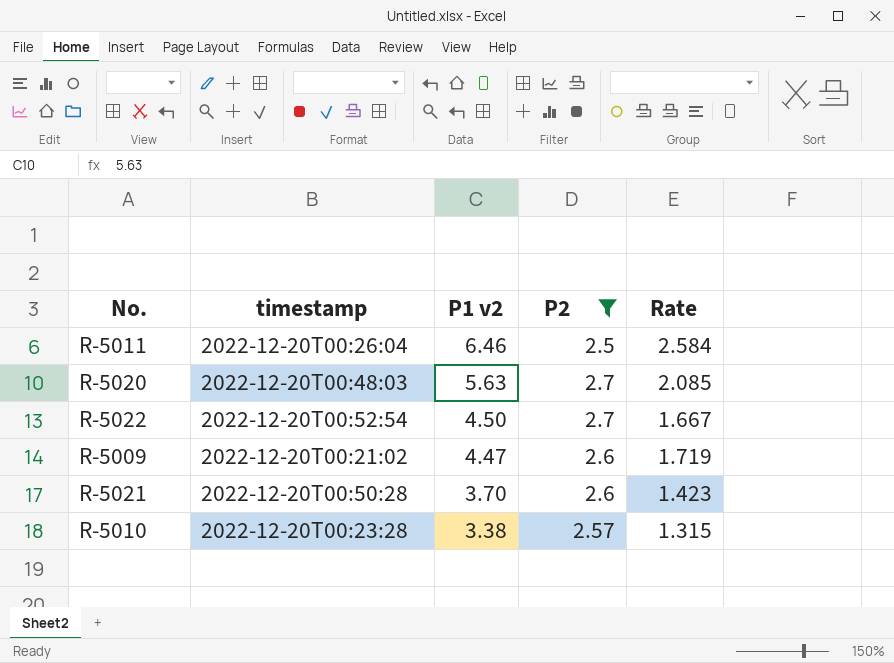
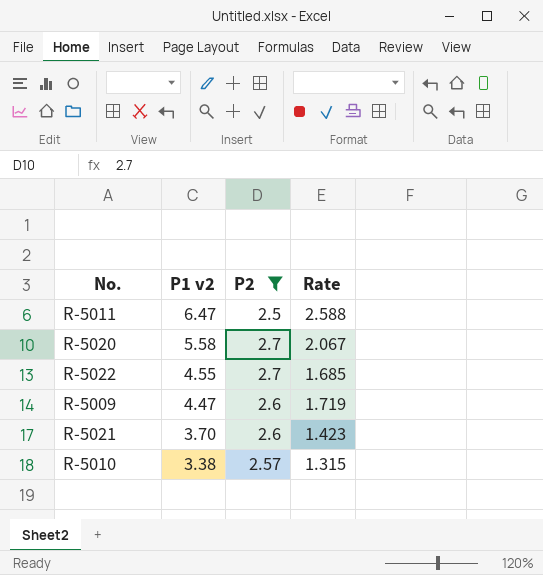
column timestamp | position: 2 -> none
R-5011 | P1 v2: 6.46 -> 6.47
R-5011 | Rate: 2.584 -> 2.588
R-5020 | P1 v2: 5.63 -> 5.58
R-5020 | Rate: 2.085 -> 2.067
R-5022 | P1 v2: 4.50 -> 4.55
R-5022 | Rate: 1.667 -> 1.685

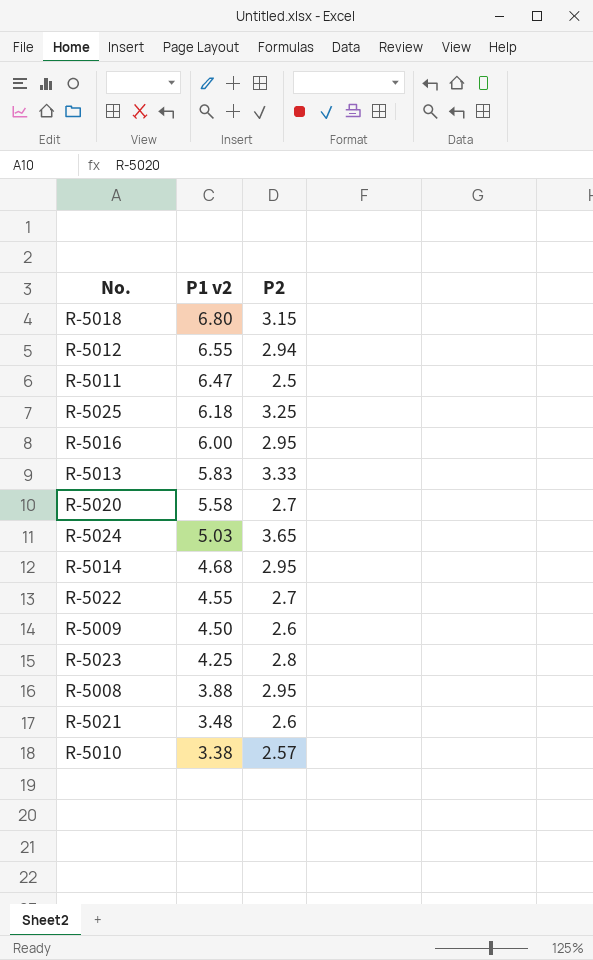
filter: P2 <= 2.7 -> none
column Rate | formula: [P1 v2] / [P2] -> none
R-5009 | P1 v2: 4.47 -> 4.50
R-5021 | P1 v2: 3.70 -> 3.48

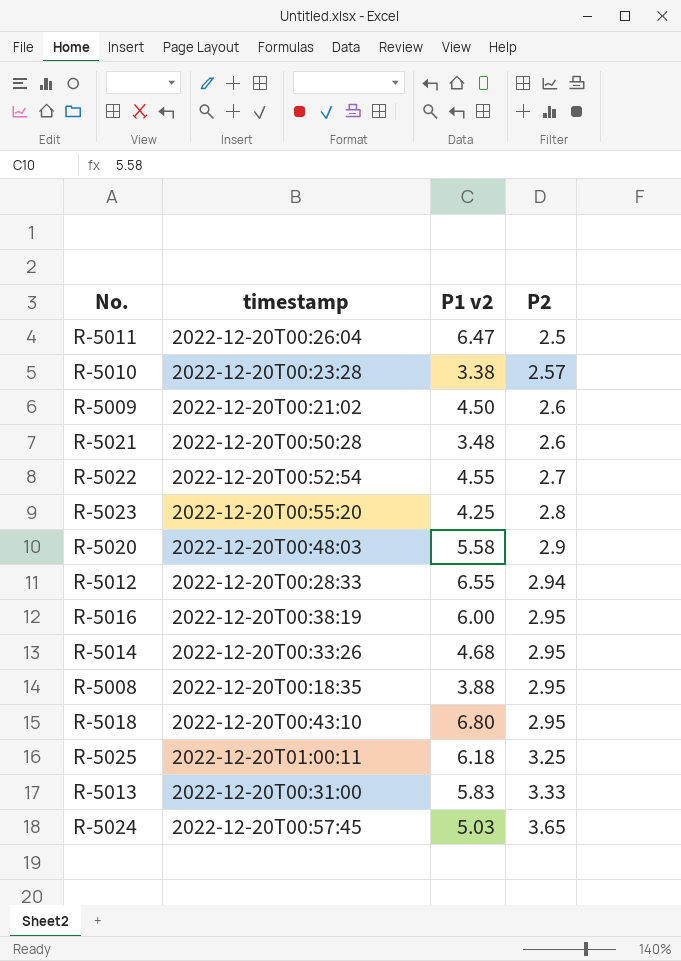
row order: P1 v2 descending -> P2 ascending
column timestamp | position: none -> 2
R-5020 | P2: 2.7 -> 2.9
R-5018 | P2: 3.15 -> 2.95

